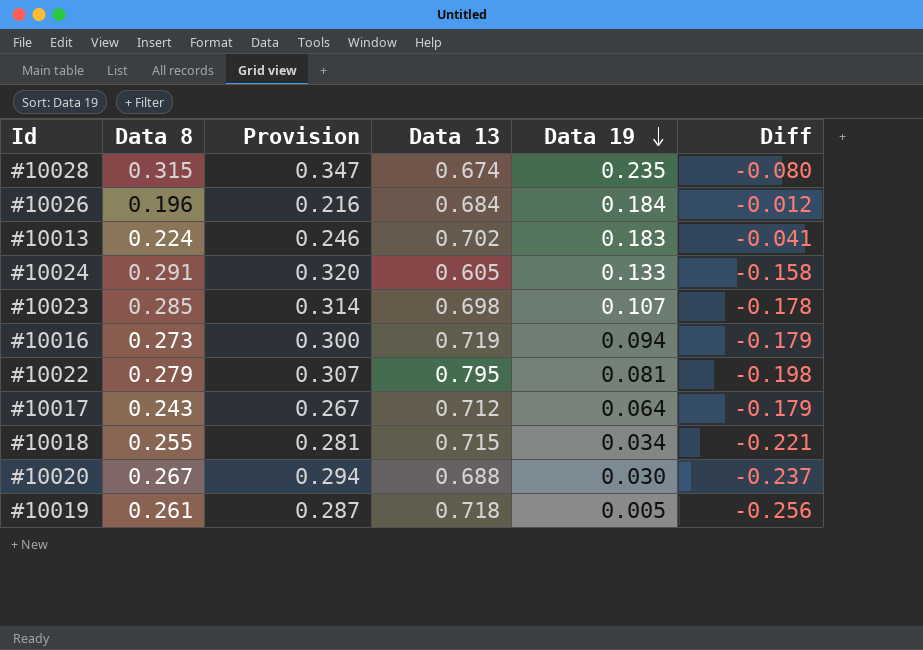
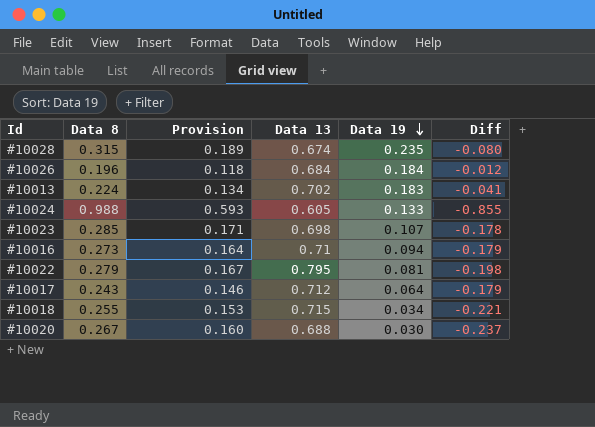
column Provision | formula: [Data 8] * 1.1 -> [Data 8] * 0.6
row #10019: 0.261 | 0.287 | 0.718 | 0.005 | -0.256 -> none
#10024 | Data 8: 0.291 -> 0.988
#10024 | Diff: -0.158 -> -0.855
#10016 | Data 13: 0.719 -> 0.71

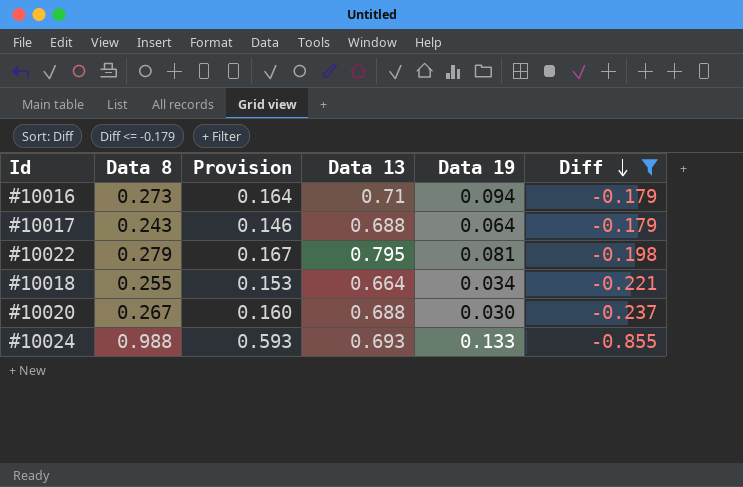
filter: none -> Diff <= -0.179
row order: Data 19 descending -> Diff descending
#10017 | Data 13: 0.712 -> 0.688
#10018 | Data 13: 0.715 -> 0.664
#10024 | Data 13: 0.605 -> 0.693

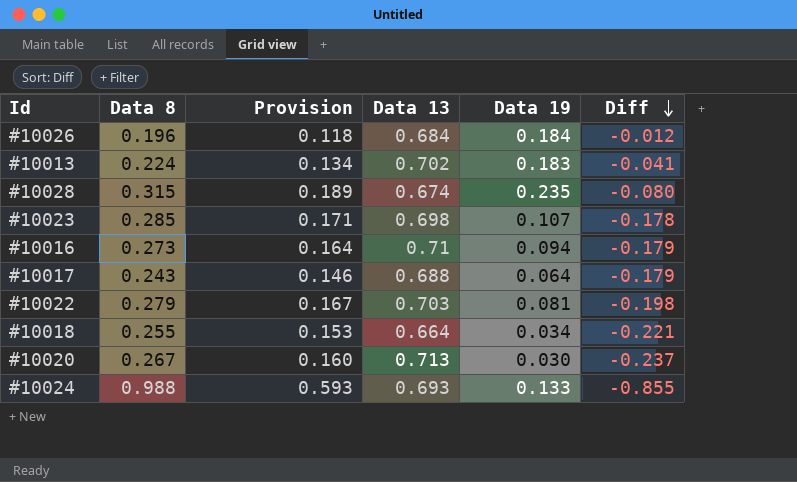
filter: Diff <= -0.179 -> none
#10022 | Data 13: 0.795 -> 0.703
#10020 | Data 13: 0.688 -> 0.713

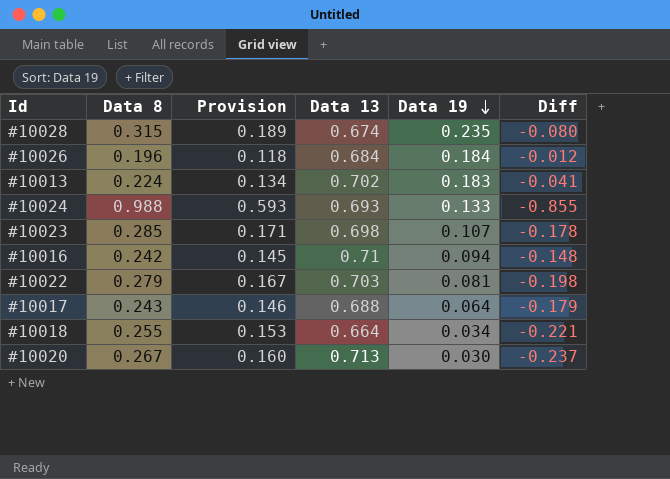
row order: Diff descending -> Data 19 descending
#10016 | Data 8: 0.273 -> 0.242
#10016 | Provision: 0.164 -> 0.145
#10016 | Diff: -0.179 -> -0.148

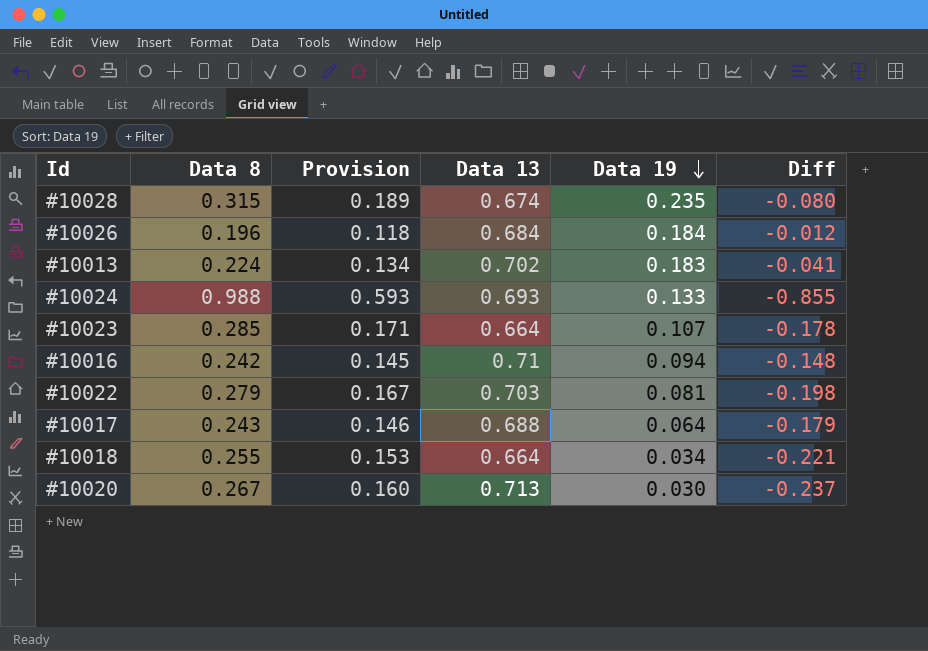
#10023 | Data 13: 0.698 -> 0.664

